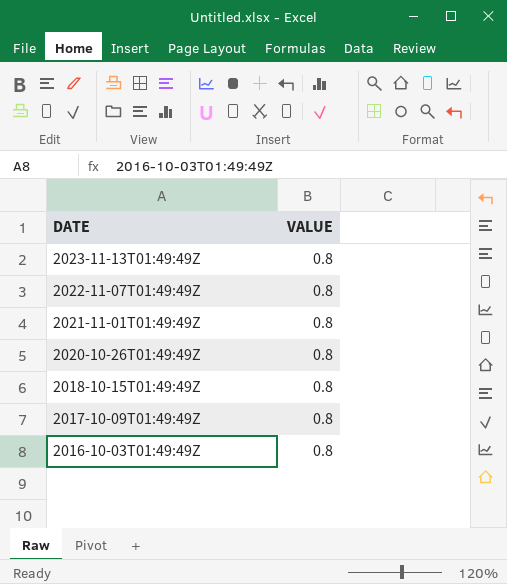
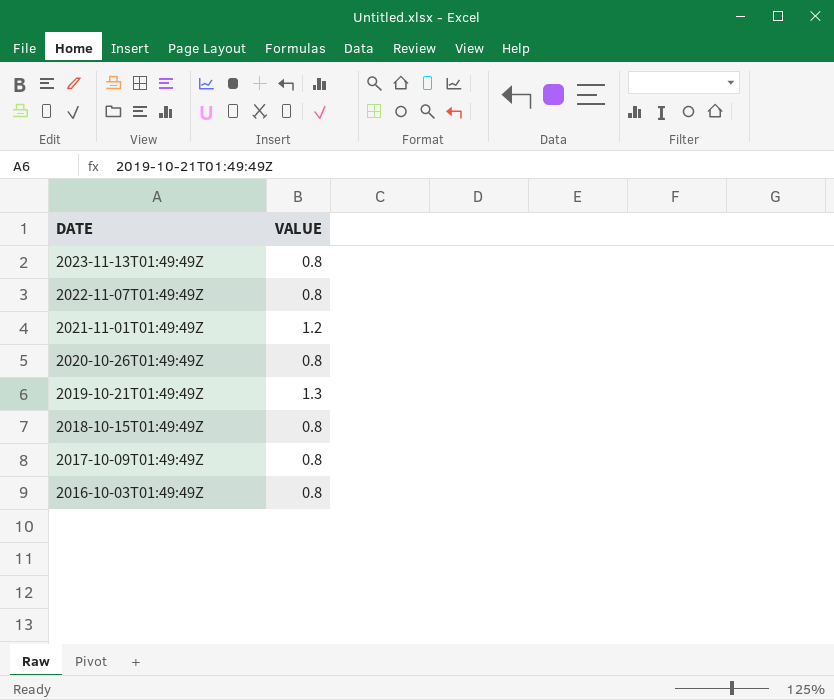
2021-11-01T01:49:49Z | VALUE: 0.8 -> 1.2
row 2019-10-21T01:49:49Z: none -> 1.3

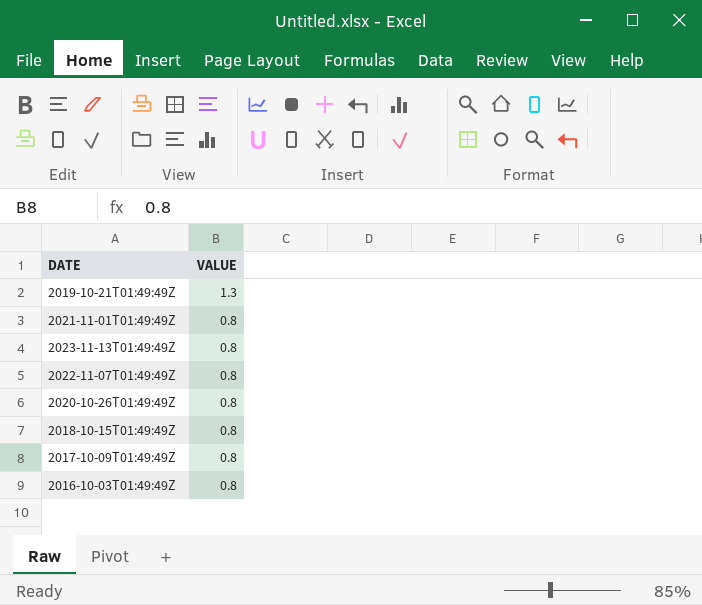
row order: DATE descending -> VALUE descending
2021-11-01T01:49:49Z | VALUE: 1.2 -> 0.8

